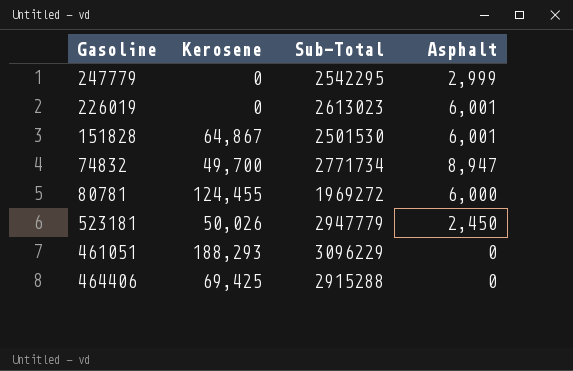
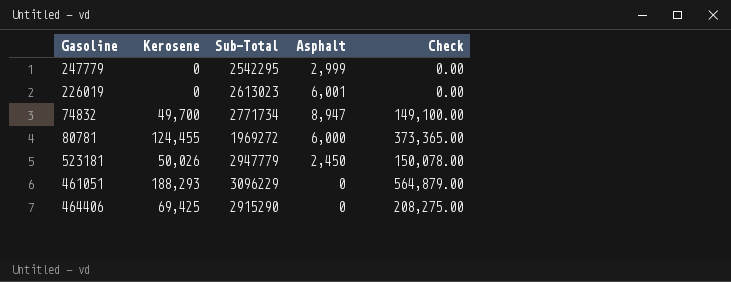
column Check | formula: none -> [Kerosene] * 3
row 151828: 64,867 | 2501530 | 6,001 -> none
464406 | Sub-Total: 2915288 -> 2915290

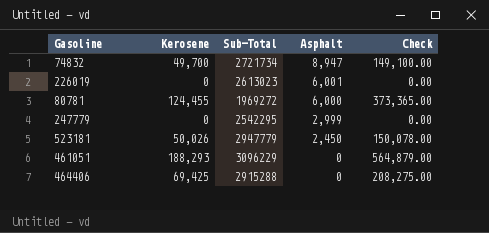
row order: none -> Asphalt descending
74832 | Sub-Total: 2771734 -> 2721734
464406 | Sub-Total: 2915290 -> 2915288

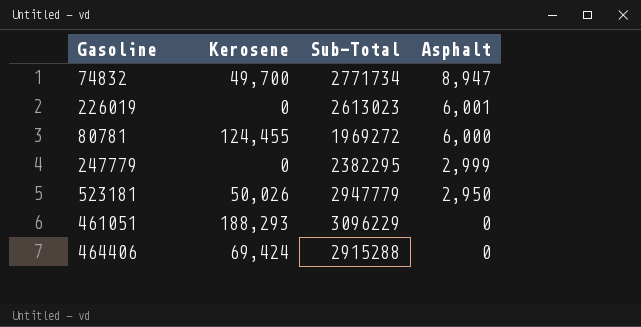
column Check | formula: [Kerosene] * 3 -> none
74832 | Sub-Total: 2721734 -> 2771734
247779 | Sub-Total: 2542295 -> 2382295
523181 | Asphalt: 2,450 -> 2,950
464406 | Kerosene: 69,425 -> 69,424

